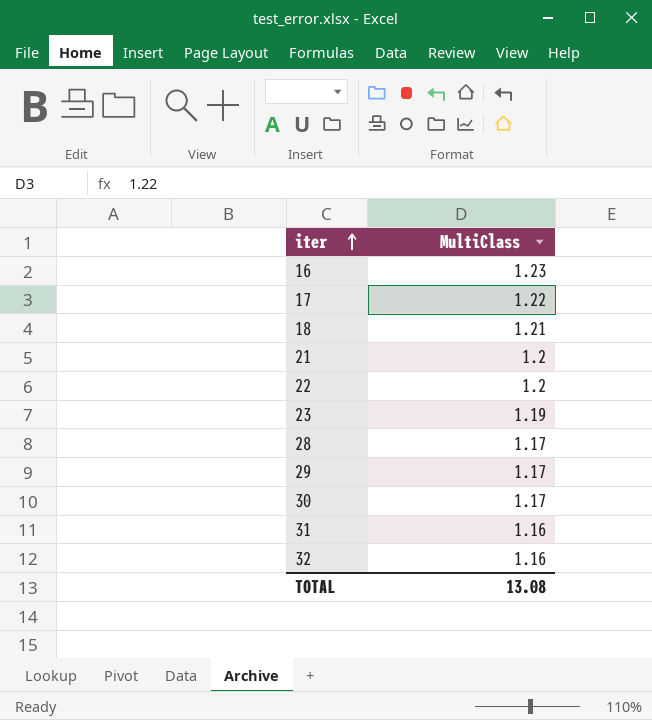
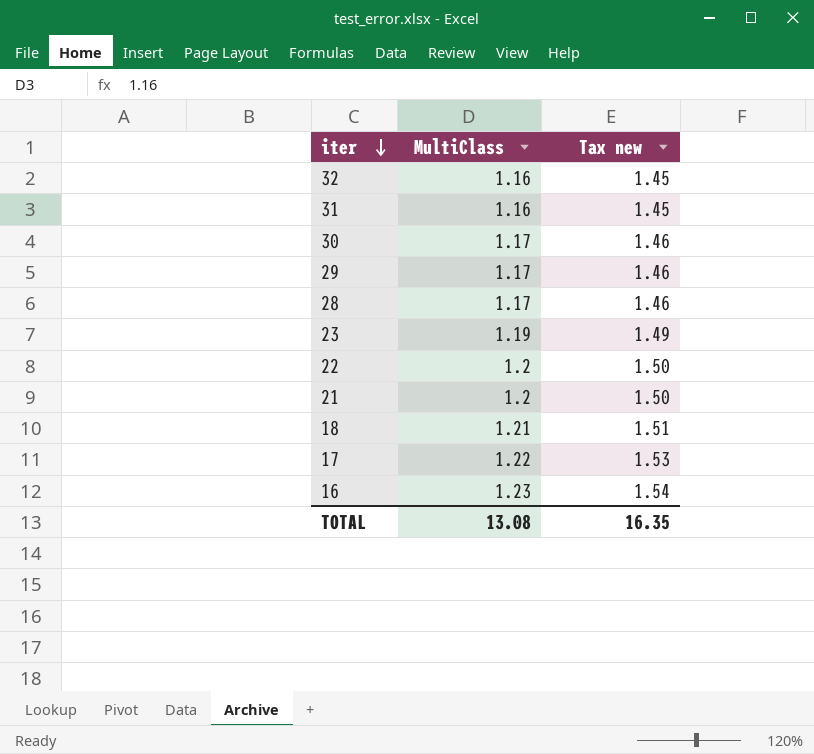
row order: iter ascending -> iter descending
column Tax new | formula: none -> [MultiClass] * 1.25

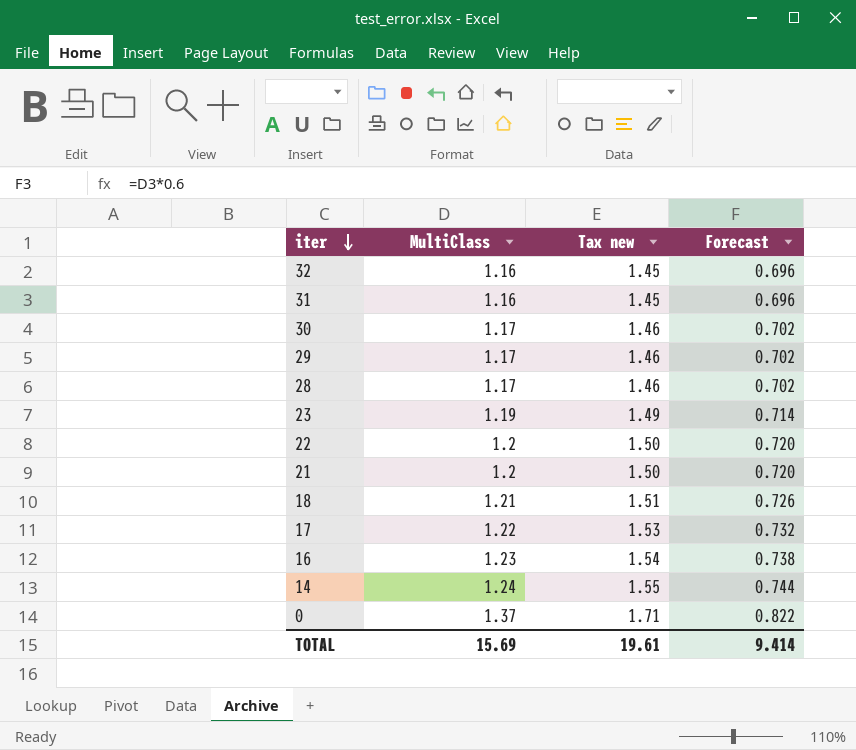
column Forecast | formula: none -> [MultiClass] * 0.6
row 14: none -> 1.24 | 1.55 | 0.744
row 0: none -> 1.37 | 1.71 | 0.822
TOTAL | MultiClass: 13.08 -> 15.69
TOTAL | Tax new: 16.35 -> 19.61

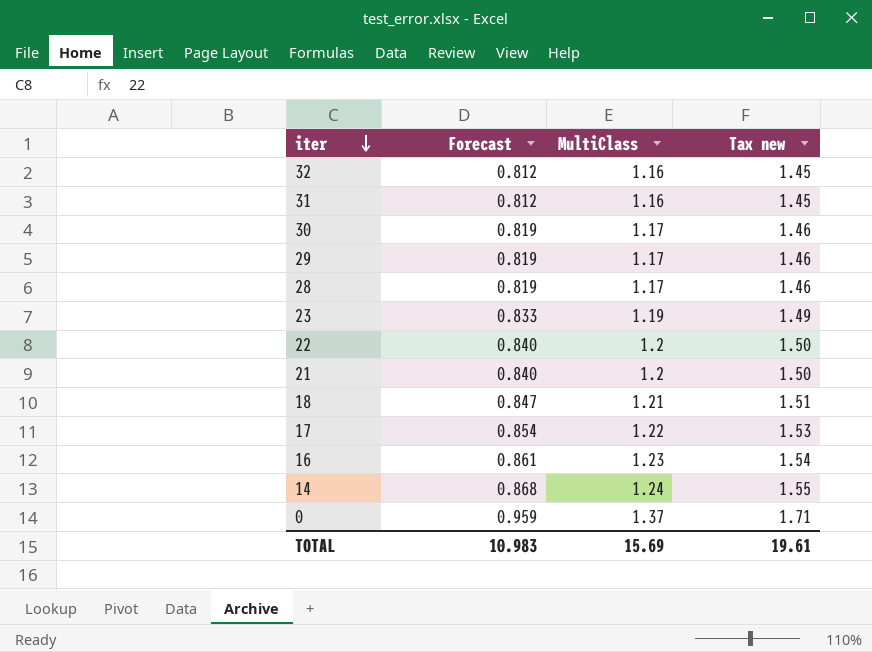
column Forecast | formula: [MultiClass] * 0.6 -> [MultiClass] * 0.7
column Forecast | position: 4 -> 2
TOTAL | Forecast: 9.414 -> 10.983

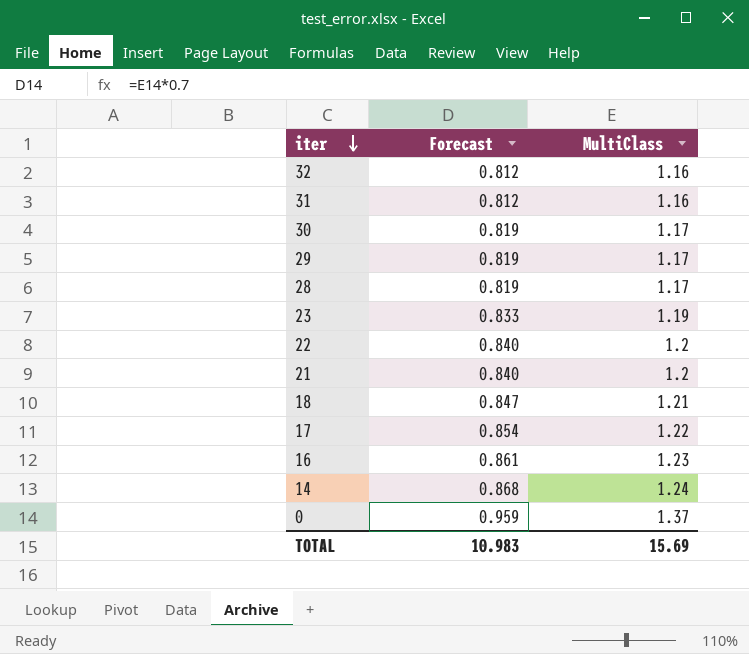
column Tax new | formula: [MultiClass] * 1.25 -> none

